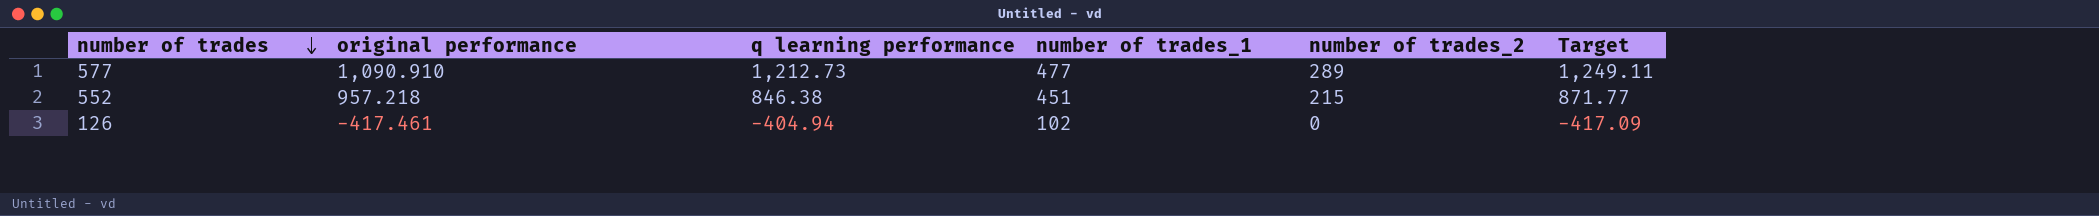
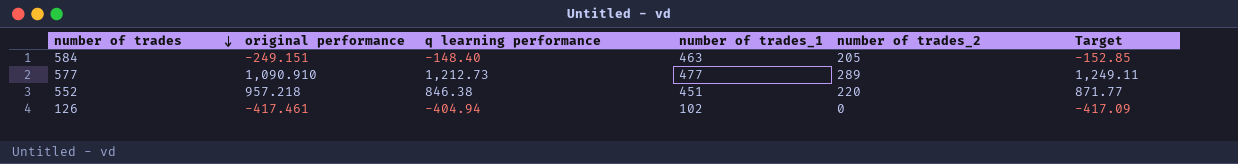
row 584: none -> -249.151 | -148.40 | 463 | 205 | -152.85
552 | number of trades_2: 215 -> 220

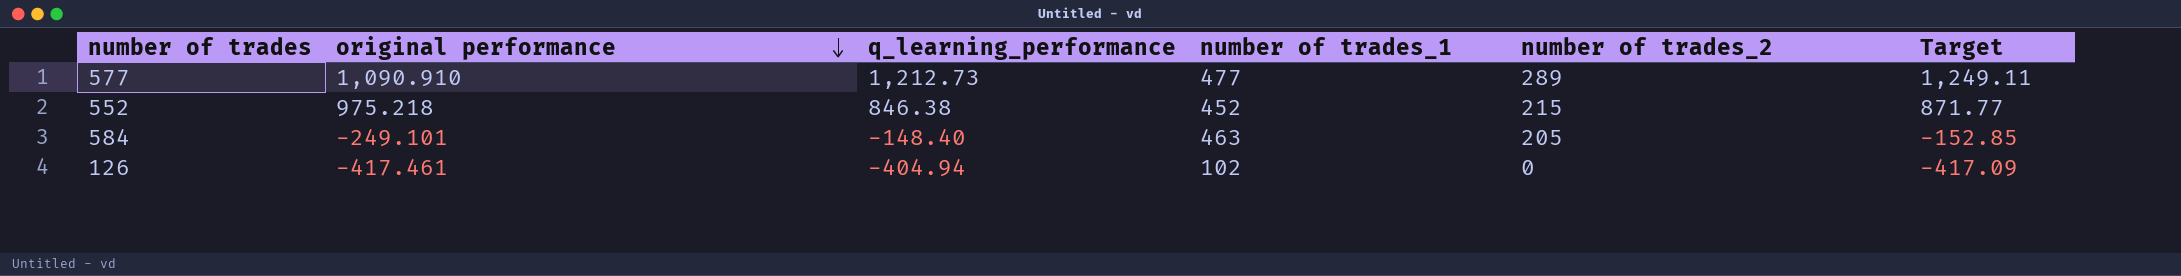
row order: number of trades descending -> original performance descending
column name: q learning performance -> q_learning_performance
552 | original performance: 957.218 -> 975.218
552 | number of trades_1: 451 -> 452
552 | number of trades_2: 220 -> 215
584 | original performance: -249.151 -> -249.101

